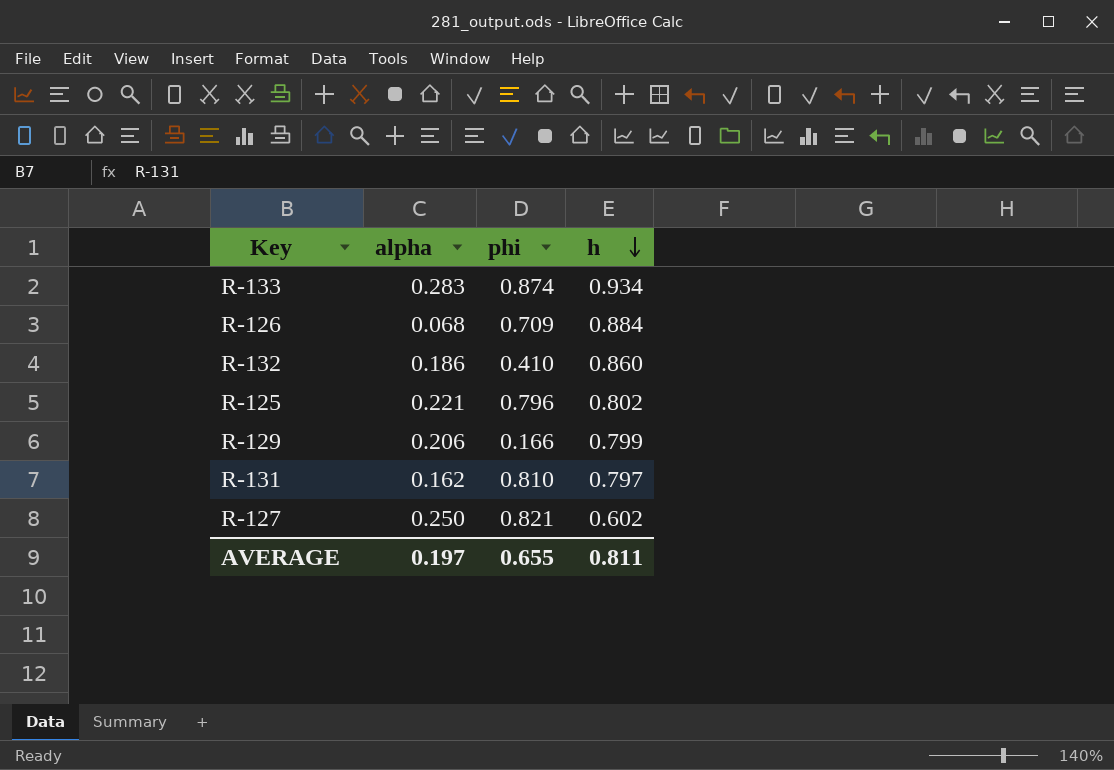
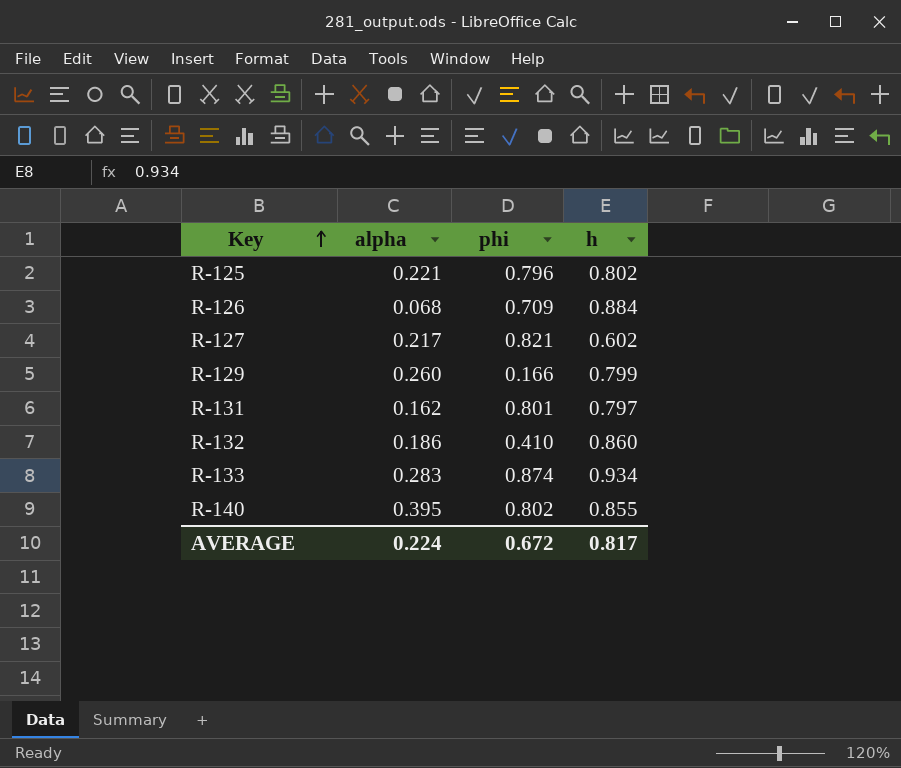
row order: h descending -> Key ascending
R-127 | alpha: 0.250 -> 0.217
R-129 | alpha: 0.206 -> 0.260
R-131 | phi: 0.810 -> 0.801
row R-140: none -> 0.395 | 0.802 | 0.855
AVERAGE | alpha: 0.197 -> 0.224
AVERAGE | phi: 0.655 -> 0.672
AVERAGE | h: 0.811 -> 0.817

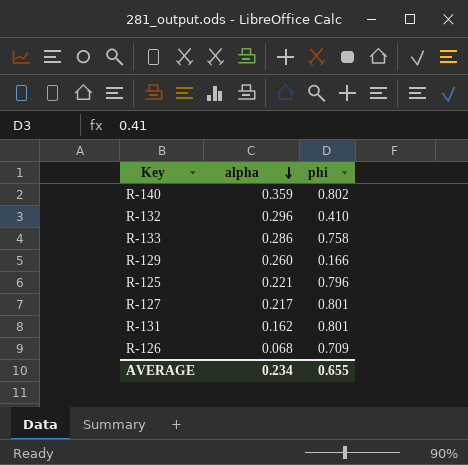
row order: Key ascending -> alpha descending
column h | position: 4 -> none
R-140 | alpha: 0.395 -> 0.359
R-132 | alpha: 0.186 -> 0.296
R-133 | alpha: 0.283 -> 0.286
R-133 | phi: 0.874 -> 0.758
R-127 | phi: 0.821 -> 0.801
AVERAGE | alpha: 0.224 -> 0.234
AVERAGE | phi: 0.672 -> 0.655

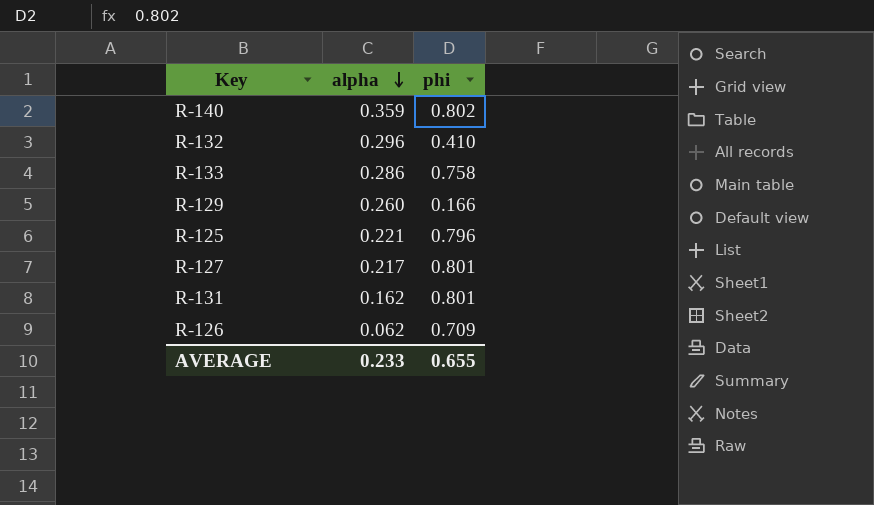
R-126 | alpha: 0.068 -> 0.062
AVERAGE | alpha: 0.234 -> 0.233

